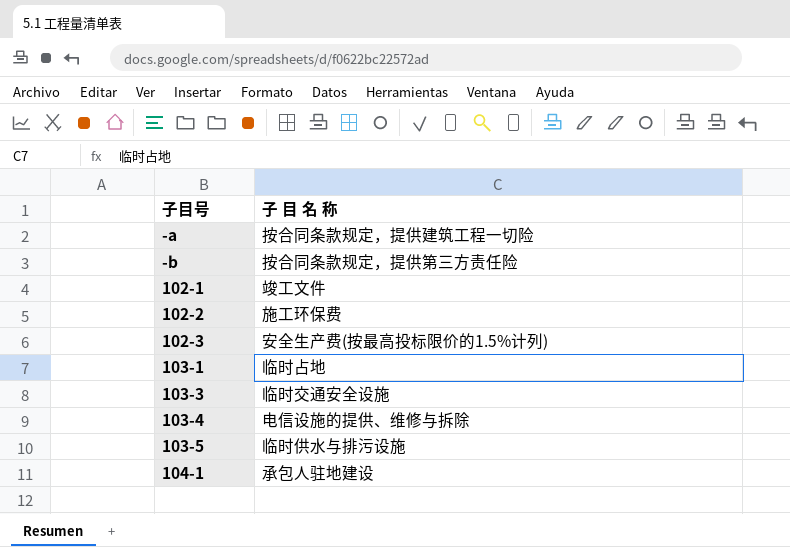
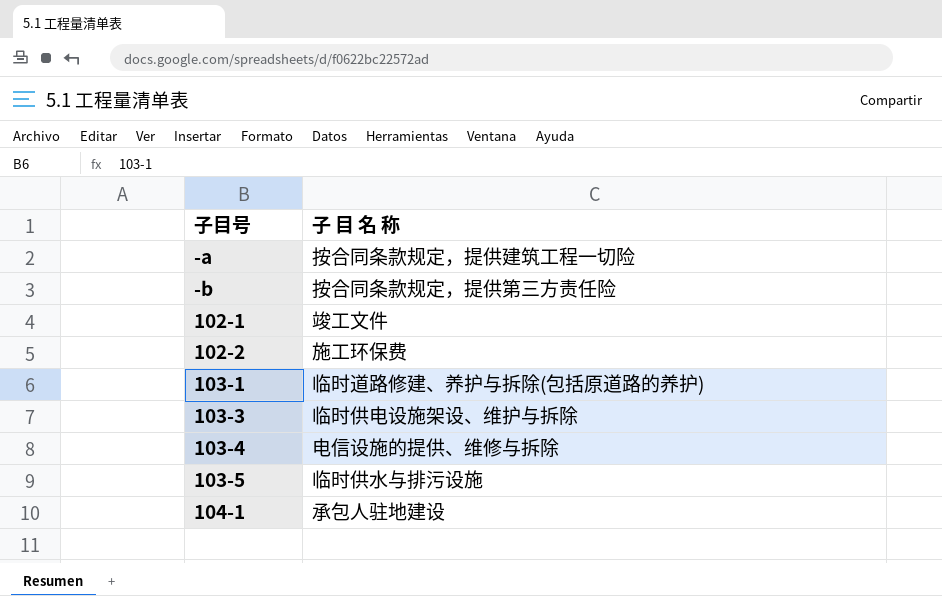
row 102-3: 安全生产费(按最高投标限价的1.5%计列) -> none
103-1 | 子 目 名 称: 临时占地 -> 临时道路修建、养护与拆除(包括原道路的养护)
103-3 | 子 目 名 称: 临时交通安全设施 -> 临时供电设施架设、维护与拆除

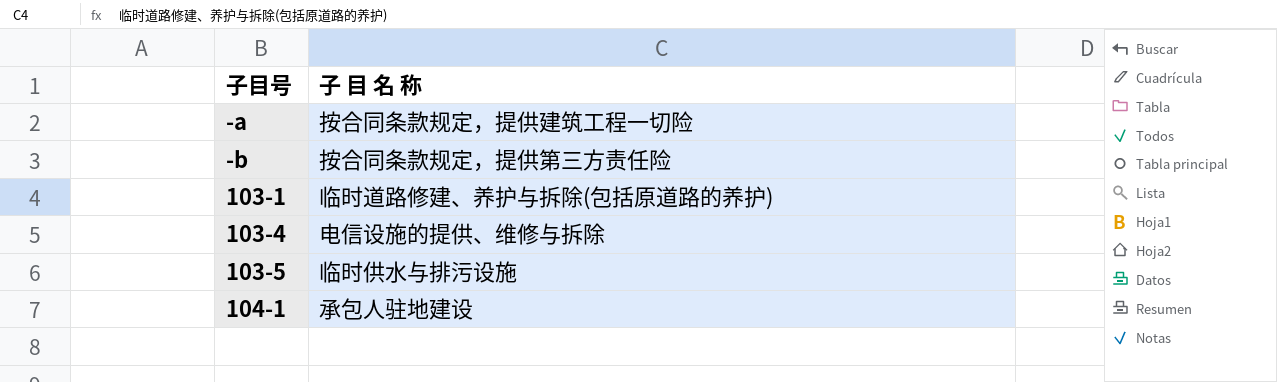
row 102-1: 竣工文件 -> none
row 102-2: 施工环保费 -> none
row 103-3: 临时供电设施架设、维护与拆除 -> none

